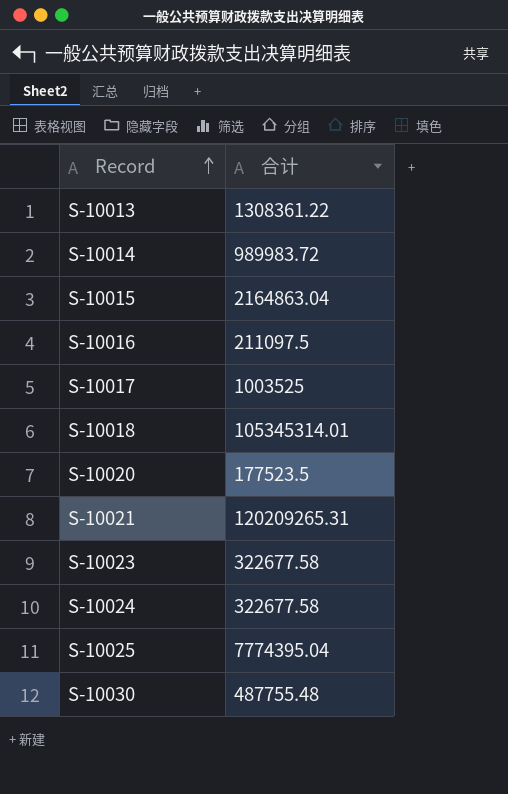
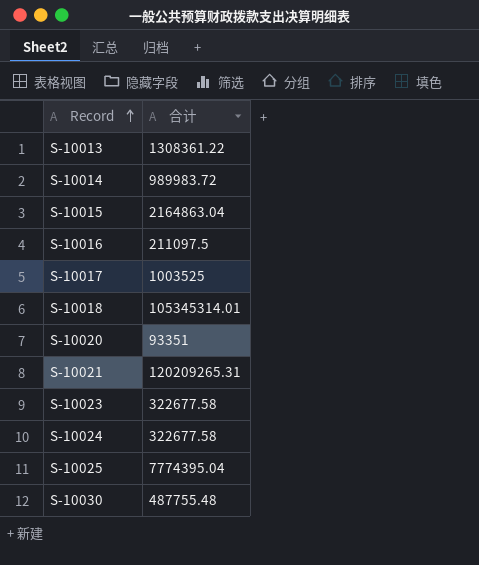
S-10020 | 合计: 177523.5 -> 93351

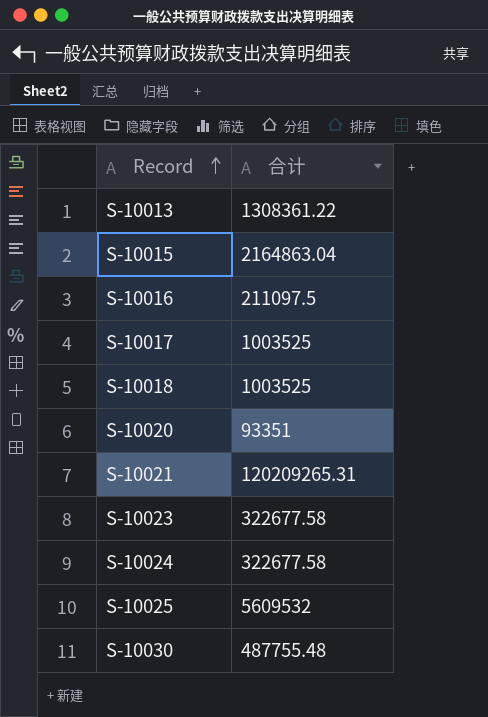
row S-10014: 989983.72 -> none
S-10018 | 合计: 105345314.01 -> 1003525
S-10025 | 合计: 7774395.04 -> 5609532

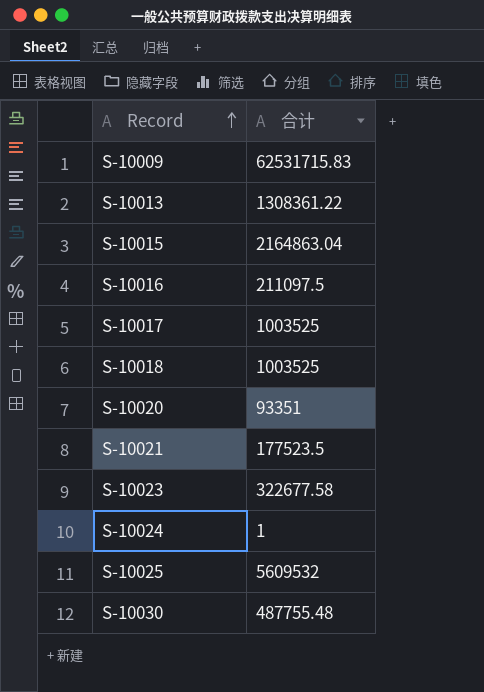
row S-10009: none -> 62531715.83
S-10021 | 合计: 120209265.31 -> 177523.5
S-10024 | 合计: 322677.58 -> 1

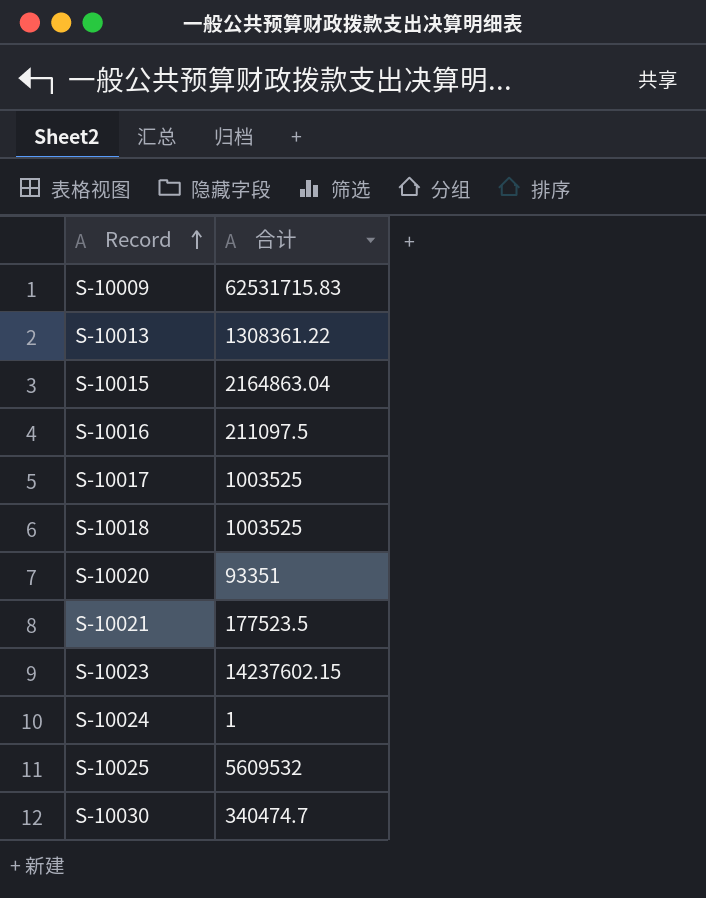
S-10023 | 合计: 322677.58 -> 14237602.15
S-10030 | 合计: 487755.48 -> 340474.7

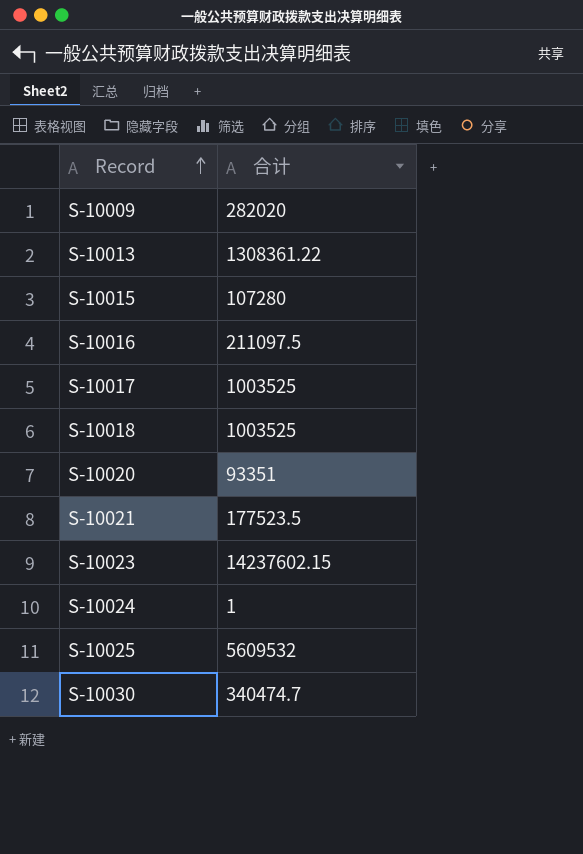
S-10009 | 合计: 62531715.83 -> 282020
S-10015 | 合计: 2164863.04 -> 107280

